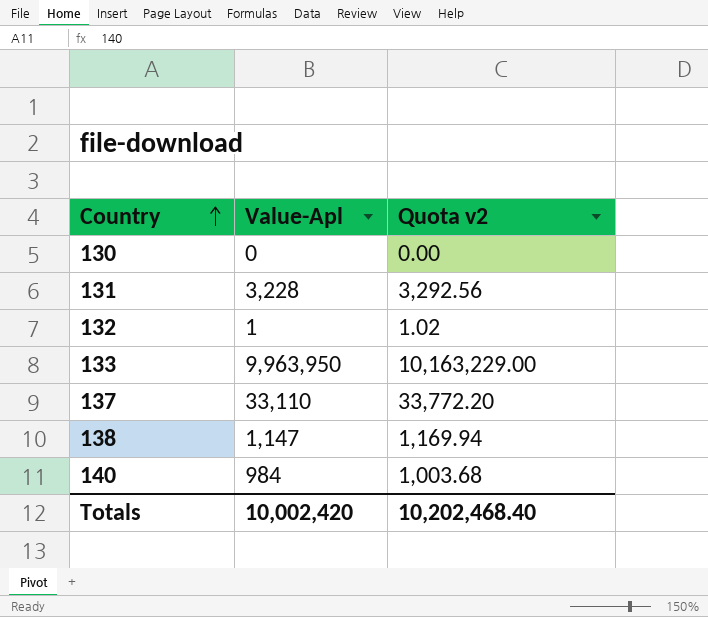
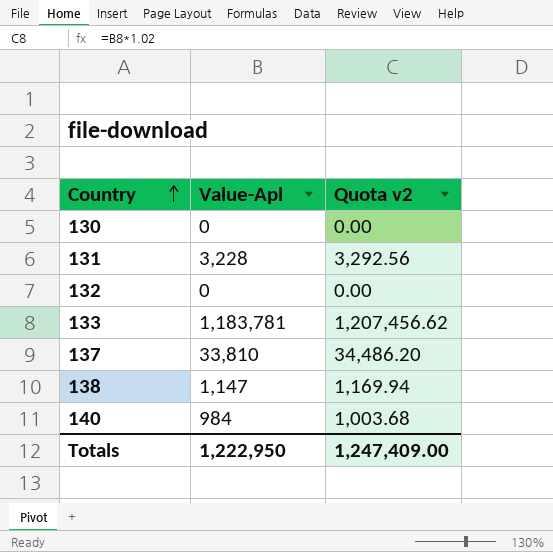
132 | Value-Apl: 1 -> 0
132 | Quota v2: 1.02 -> 0.00
133 | Value-Apl: 9,963,950 -> 1,183,781
133 | Quota v2: 10,163,229.00 -> 1,207,456.62
137 | Value-Apl: 33,110 -> 33,810
137 | Quota v2: 33,772.20 -> 34,486.20
Totals | Value-Apl: 10,002,420 -> 1,222,950
Totals | Quota v2: 10,202,468.40 -> 1,247,409.00

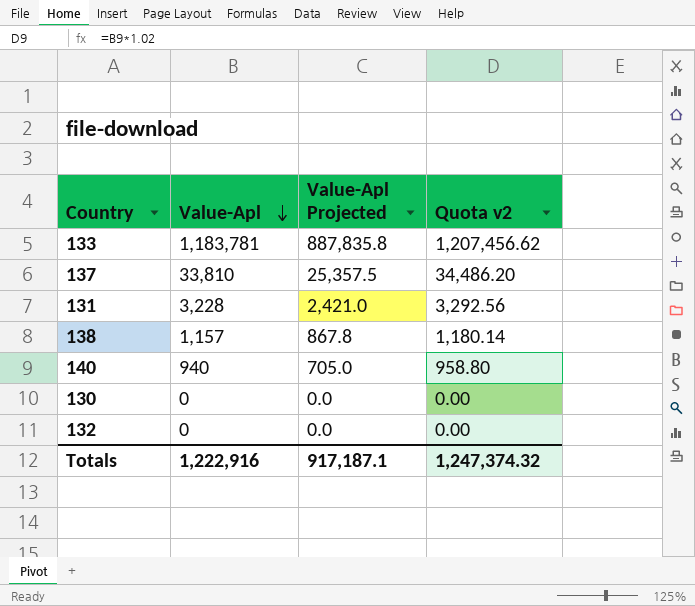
row order: Country ascending -> Value-Apl descending
column Value-Apl Projected | formula: none -> [Value-Apl] * 0.75
138 | Value-Apl: 1,147 -> 1,157
138 | Quota v2: 1,169.94 -> 1,180.14
140 | Value-Apl: 984 -> 940
140 | Quota v2: 1,003.68 -> 958.80
Totals | Value-Apl: 1,222,950 -> 1,222,916
Totals | Quota v2: 1,247,409.00 -> 1,247,374.32

